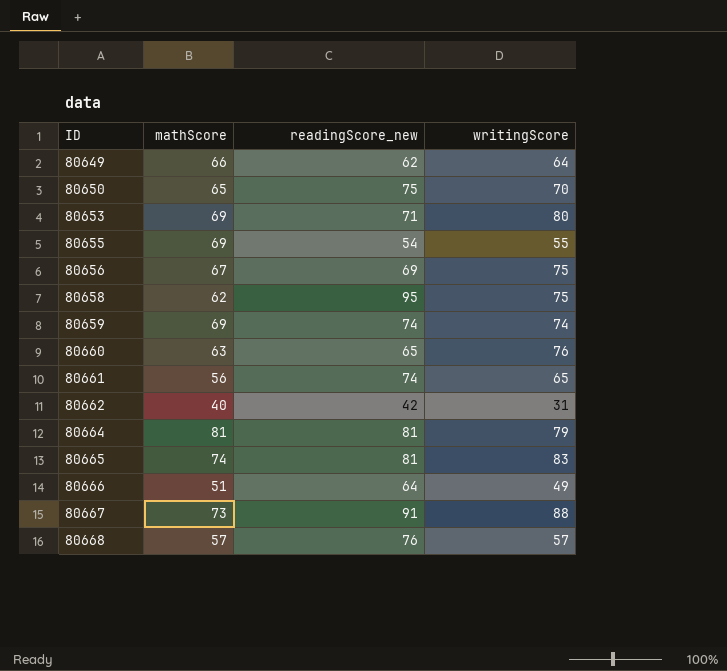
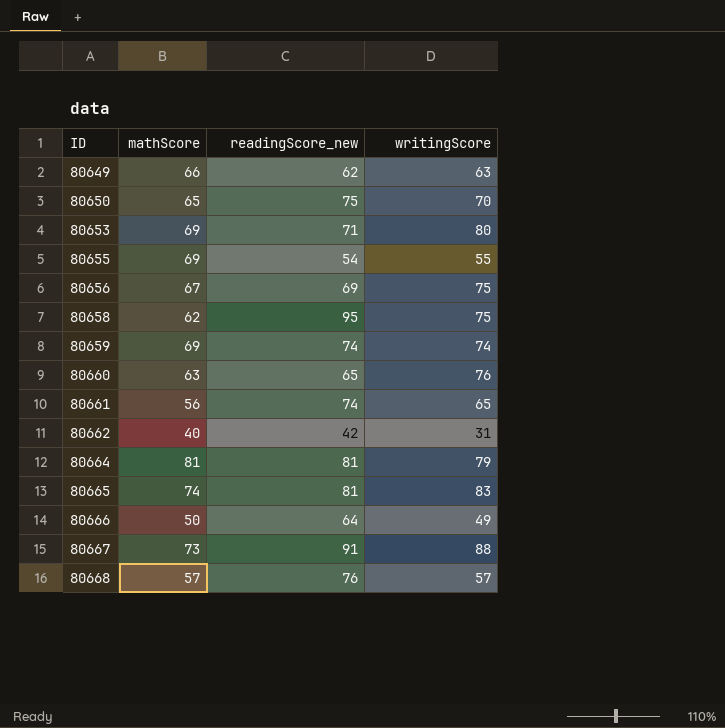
80649 | writingScore: 64 -> 63
80666 | mathScore: 51 -> 50

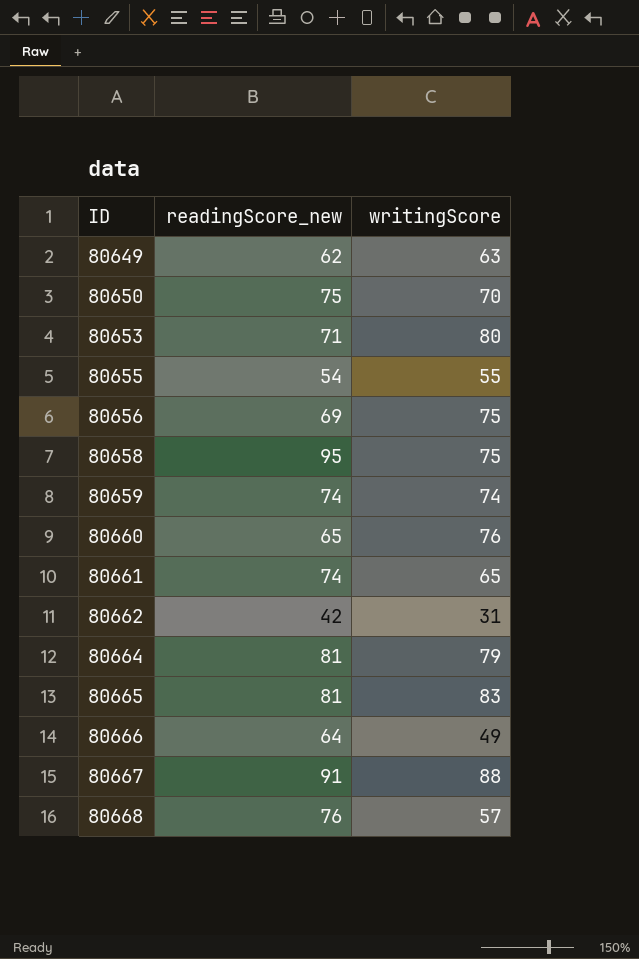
column mathScore | position: 2 -> none

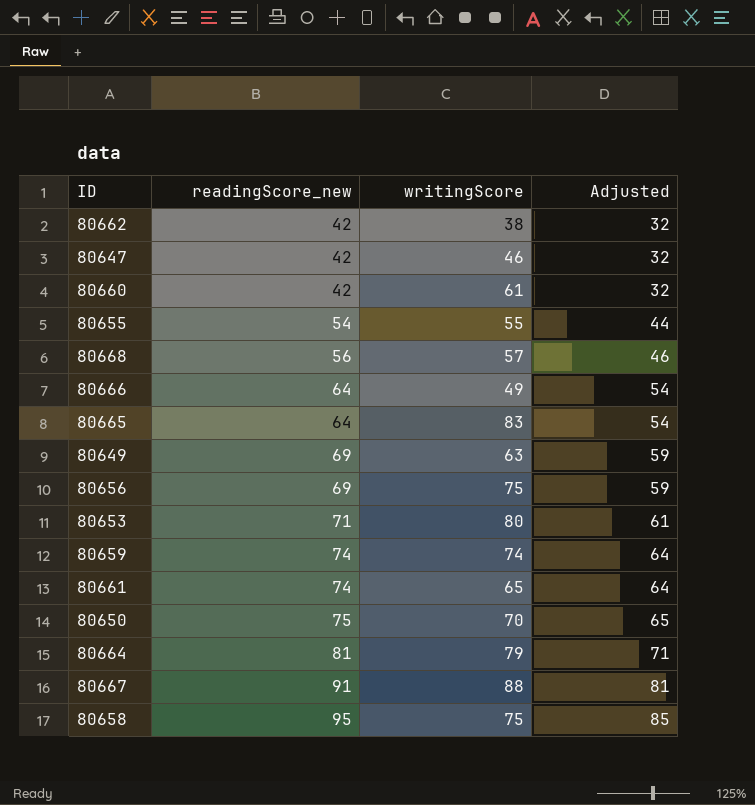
row order: ID ascending -> readingScore_new ascending
column Adjusted | formula: none -> [readingScore_new] - 10
80662 | writingScore: 31 -> 38
row 80647: none -> 42 | 46 | 32
80660 | readingScore_new: 65 -> 42
80660 | writingScore: 76 -> 61
80668 | readingScore_new: 76 -> 56
80665 | readingScore_new: 81 -> 64
80649 | readingScore_new: 62 -> 69

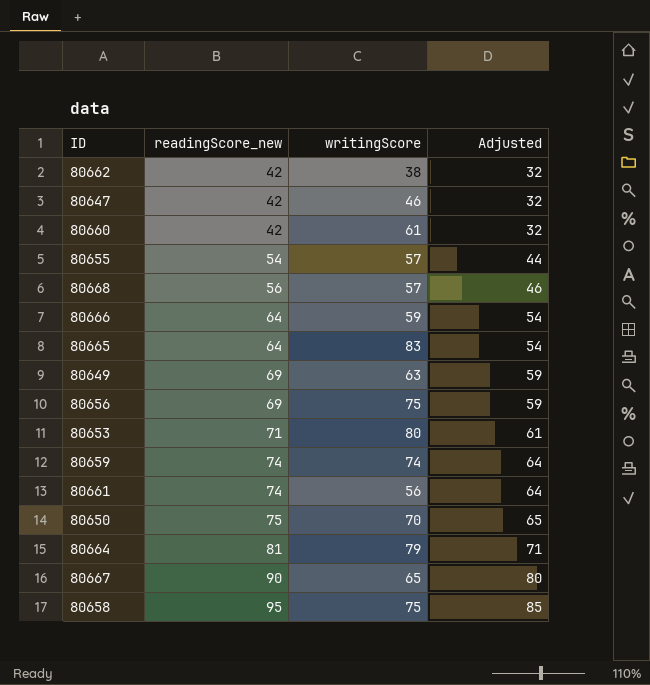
80655 | writingScore: 55 -> 57
80666 | writingScore: 49 -> 59
80661 | writingScore: 65 -> 56
80667 | readingScore_new: 91 -> 90
80667 | writingScore: 88 -> 65
80667 | Adjusted: 81 -> 80

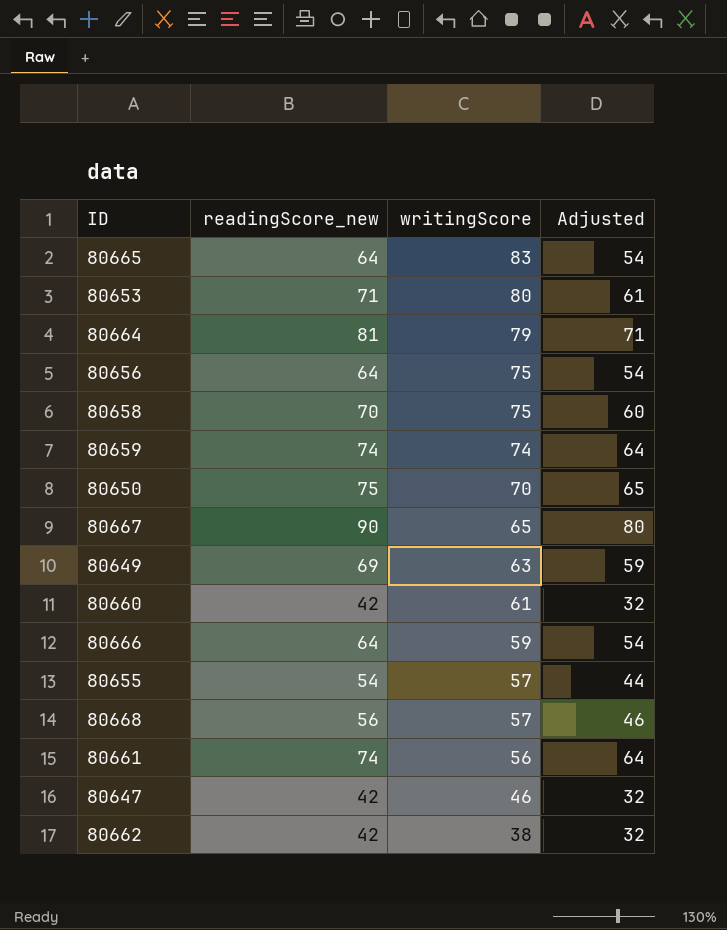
row order: readingScore_new ascending -> writingScore descending
80656 | readingScore_new: 69 -> 64
80656 | Adjusted: 59 -> 54
80658 | readingScore_new: 95 -> 70
80658 | Adjusted: 85 -> 60

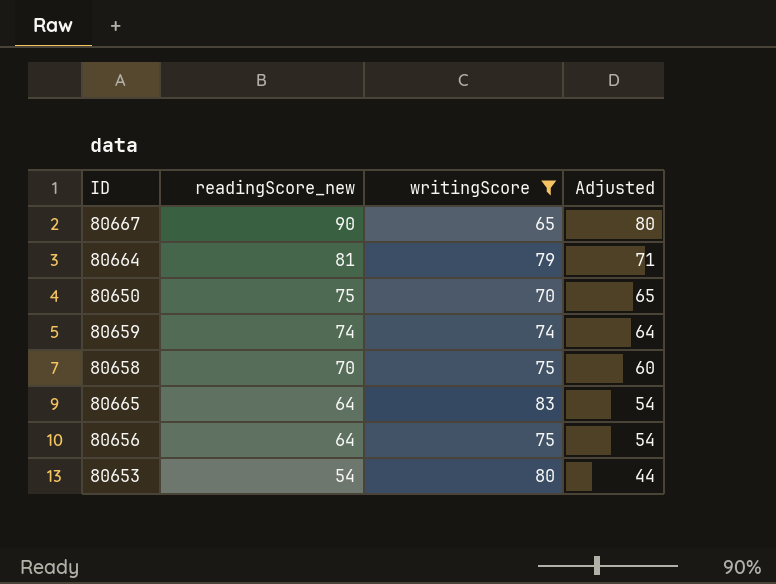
filter: none -> writingScore >= 65
row order: writingScore descending -> readingScore_new descending
80653 | readingScore_new: 71 -> 54
80653 | Adjusted: 61 -> 44

